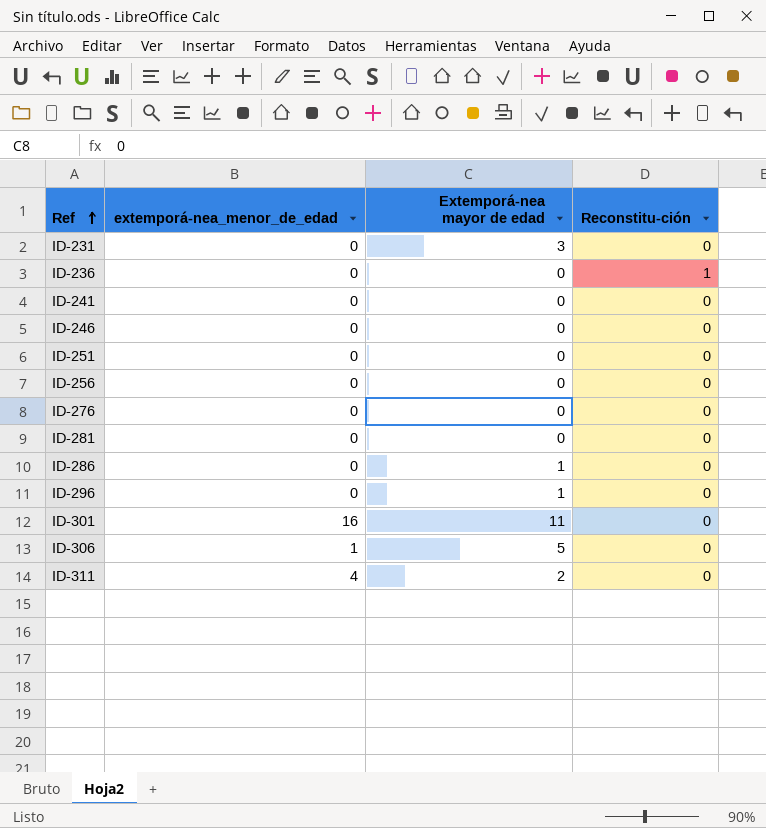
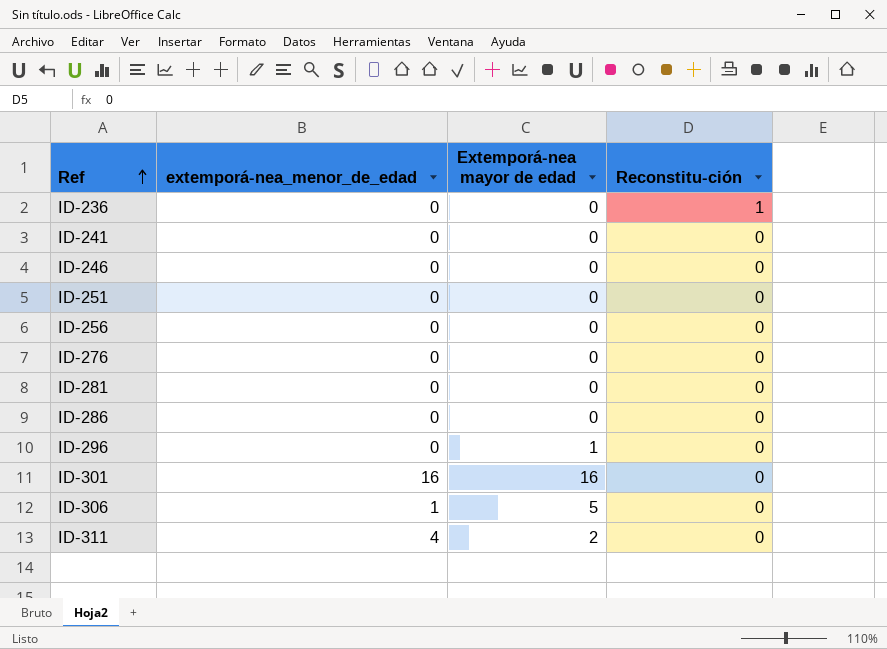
row ID-231: 0 | 3 | 0 -> none
ID-286 | Extemporá-nea mayor de edad: 1 -> 0
ID-301 | Extemporá-nea mayor de edad: 11 -> 16

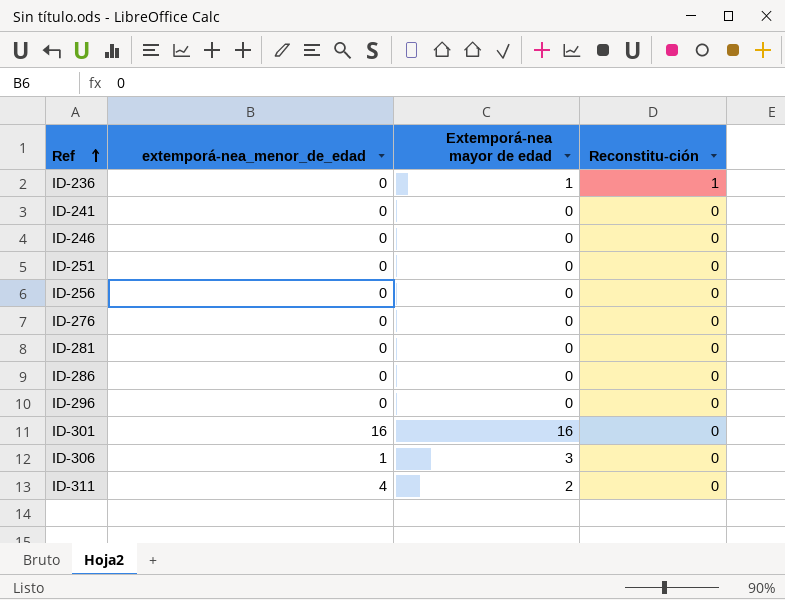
ID-236 | Extemporá-nea mayor de edad: 0 -> 1
ID-296 | Extemporá-nea mayor de edad: 1 -> 0
ID-306 | Extemporá-nea mayor de edad: 5 -> 3

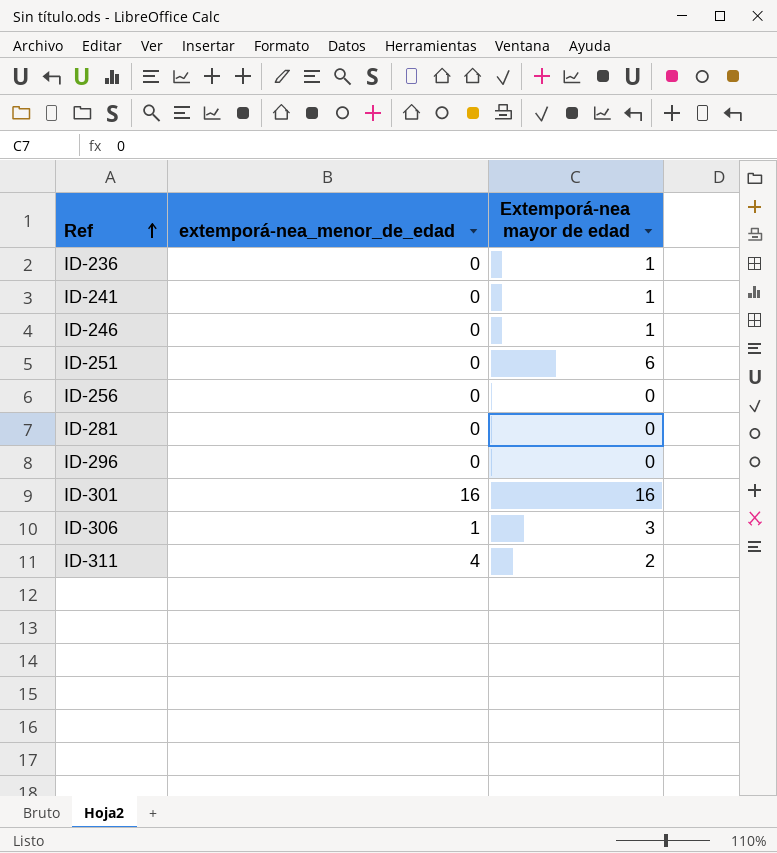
column Reconstitu-ción | position: 4 -> none
row ID-276: 0 | 0 | 0 -> none
row ID-286: 0 | 0 | 0 -> none
ID-241 | Extemporá-nea mayor de edad: 0 -> 1
ID-246 | Extemporá-nea mayor de edad: 0 -> 1
ID-251 | Extemporá-nea mayor de edad: 0 -> 6

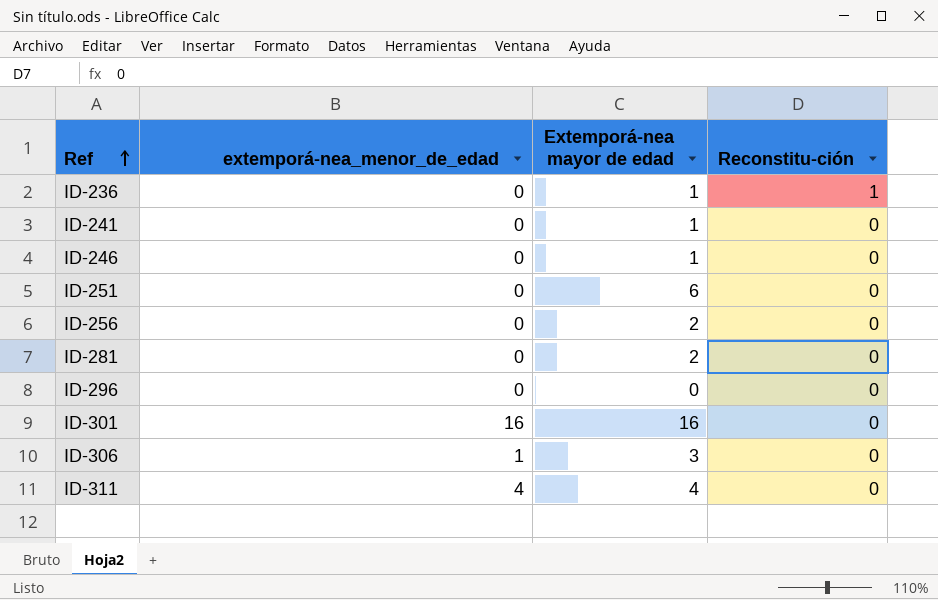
column Reconstitu-ción | position: none -> 4
ID-256 | Extemporá-nea mayor de edad: 0 -> 2
ID-281 | Extemporá-nea mayor de edad: 0 -> 2
ID-311 | Extemporá-nea mayor de edad: 2 -> 4

